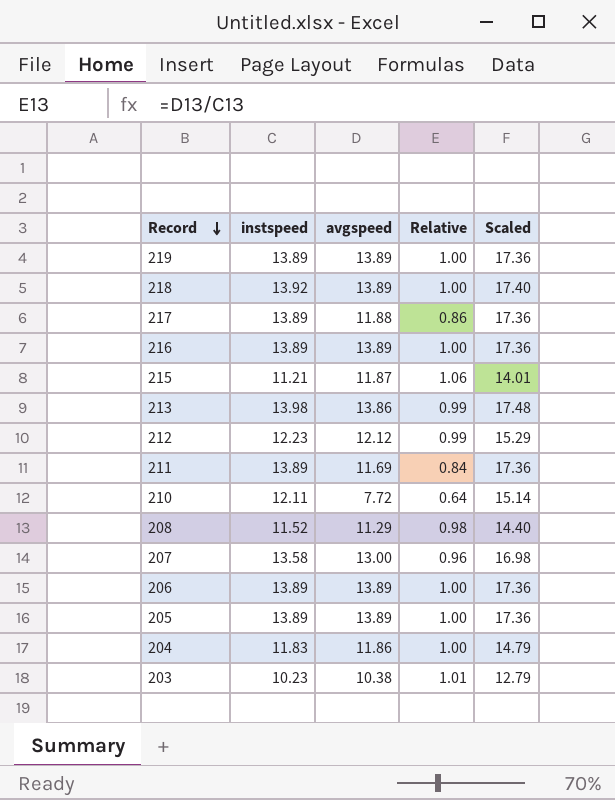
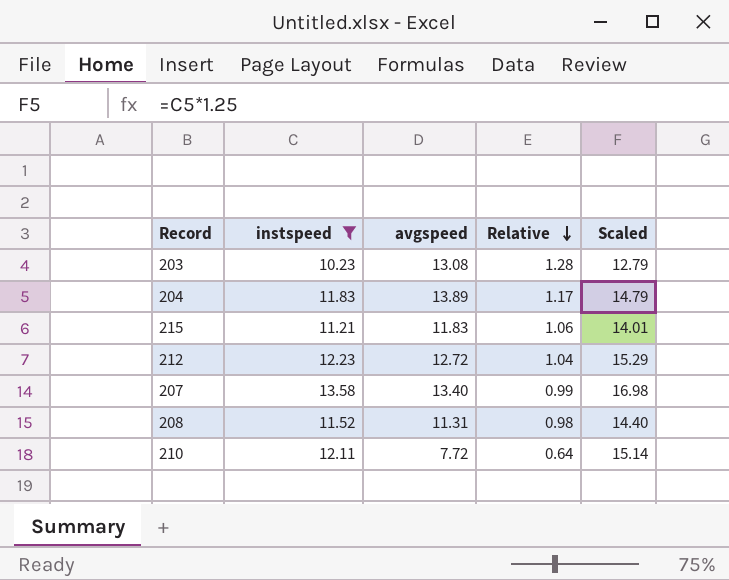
filter: none -> instspeed <= 13.58
row order: Record descending -> Relative descending
203 | avgspeed: 10.38 -> 13.08
203 | Relative: 1.01 -> 1.28
204 | avgspeed: 11.86 -> 13.89
204 | Relative: 1.00 -> 1.17
215 | avgspeed: 11.87 -> 11.83
212 | avgspeed: 12.12 -> 12.72
212 | Relative: 0.99 -> 1.04
207 | avgspeed: 13.00 -> 13.40
207 | Relative: 0.96 -> 0.99
208 | avgspeed: 11.29 -> 11.31

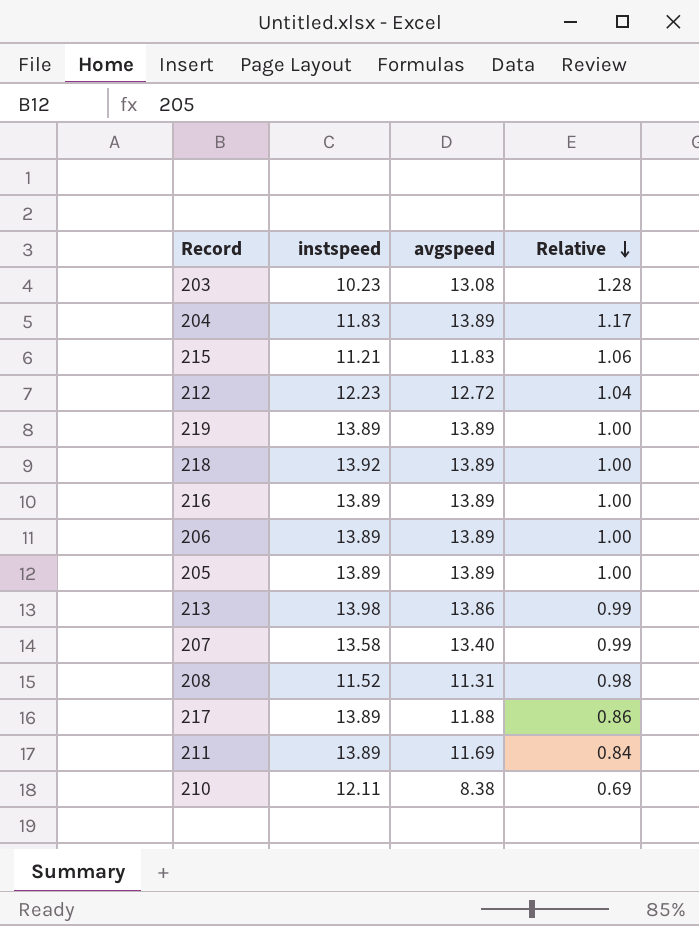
filter: instspeed <= 13.58 -> none
column Scaled | formula: [instspeed] * 1.25 -> none
210 | avgspeed: 7.72 -> 8.38
210 | Relative: 0.64 -> 0.69

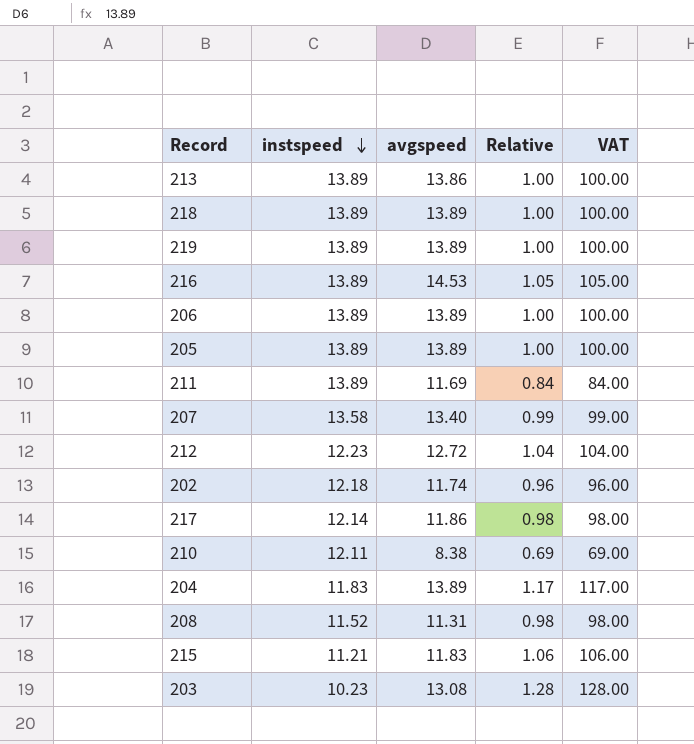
row order: Relative descending -> instspeed descending
column VAT | formula: none -> [Relative] * 100
213 | instspeed: 13.98 -> 13.89
213 | Relative: 0.99 -> 1.00
218 | instspeed: 13.92 -> 13.89
216 | avgspeed: 13.89 -> 14.53
216 | Relative: 1.00 -> 1.05
row 202: none -> 12.18 | 11.74 | 0.96 | 96.00
217 | instspeed: 13.89 -> 12.14
217 | avgspeed: 11.88 -> 11.86
217 | Relative: 0.86 -> 0.98

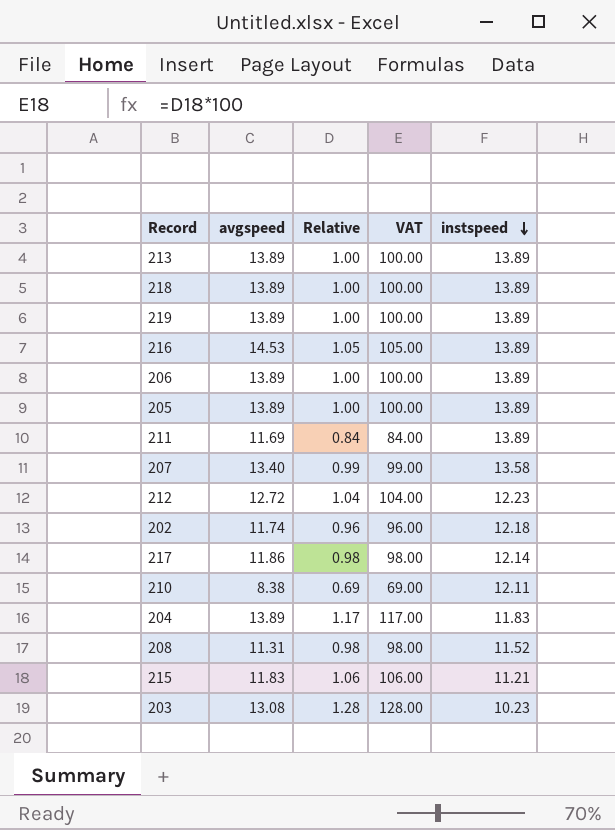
column instspeed | position: 2 -> 5
213 | avgspeed: 13.86 -> 13.89

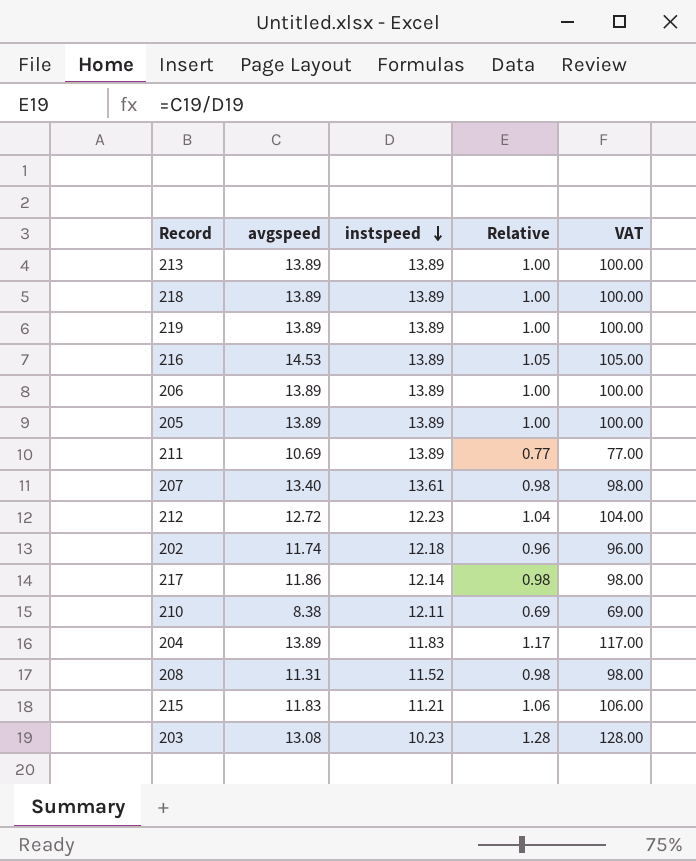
column instspeed | position: 5 -> 3
211 | avgspeed: 11.69 -> 10.69
211 | Relative: 0.84 -> 0.77
211 | VAT: 84.00 -> 77.00
207 | instspeed: 13.58 -> 13.61
207 | Relative: 0.99 -> 0.98
207 | VAT: 99.00 -> 98.00

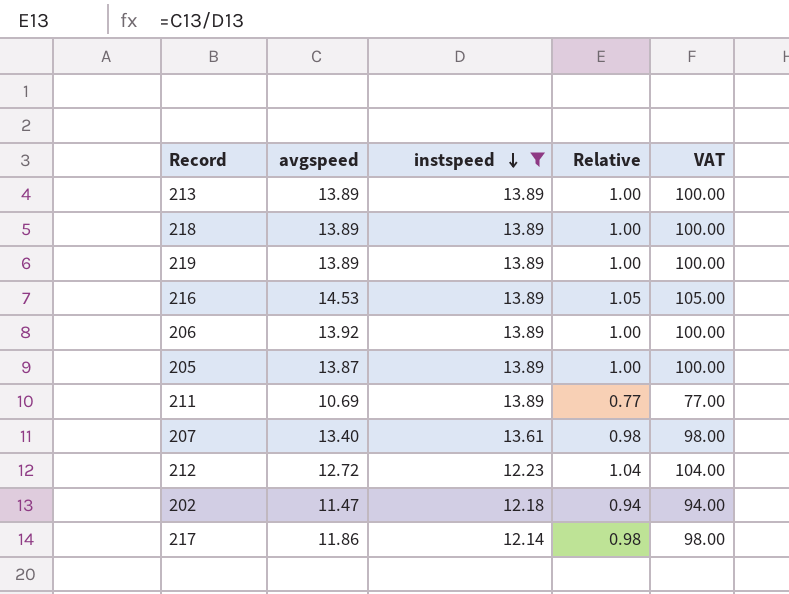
filter: none -> instspeed >= 12.14
206 | avgspeed: 13.89 -> 13.92
205 | avgspeed: 13.89 -> 13.87
202 | avgspeed: 11.74 -> 11.47
202 | Relative: 0.96 -> 0.94
202 | VAT: 96.00 -> 94.00

